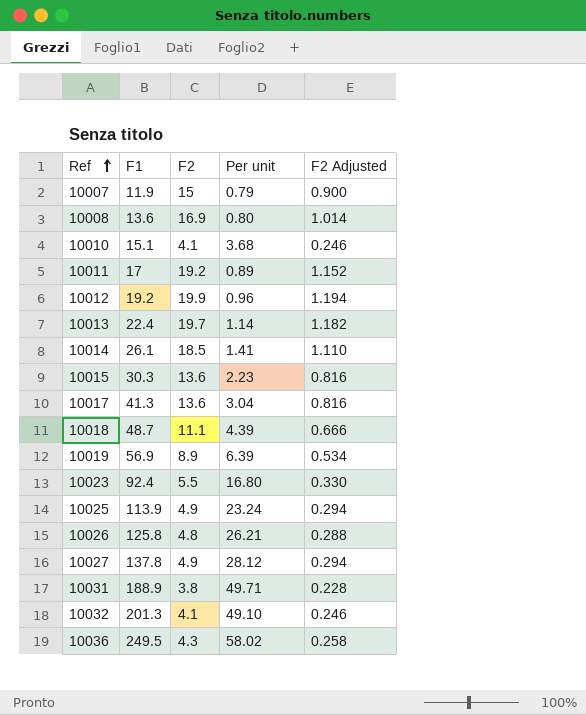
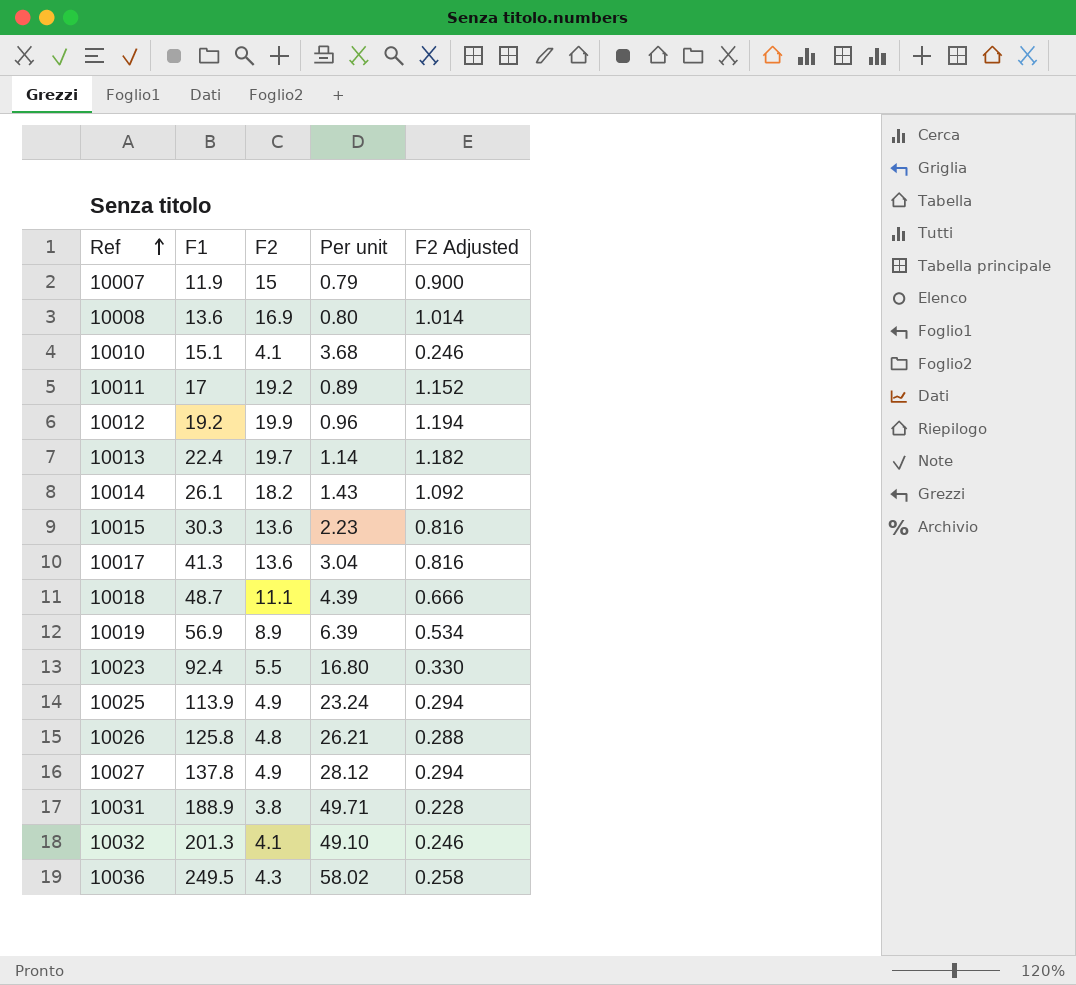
10014 | F2: 18.5 -> 18.2
10014 | Per unit: 1.41 -> 1.43
10014 | F2 Adjusted: 1.110 -> 1.092

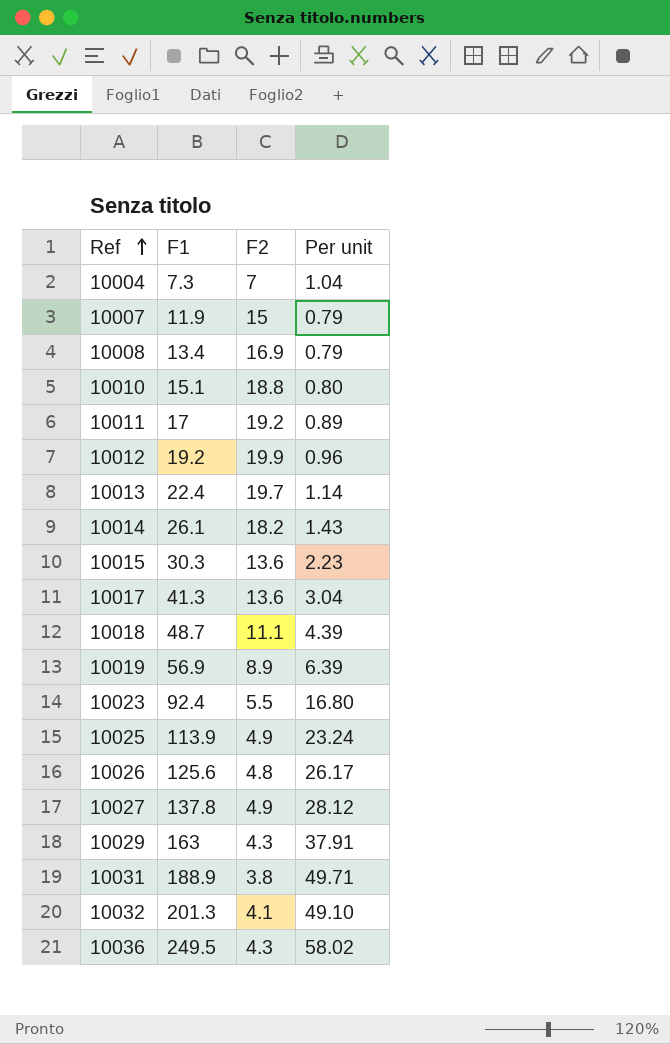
column F2 Adjusted | formula: [F2] * 0.06 -> none
row 10004: none -> 7.3 | 7 | 1.04
10008 | F1: 13.6 -> 13.4
10008 | Per unit: 0.80 -> 0.79
10010 | F2: 4.1 -> 18.8
10010 | Per unit: 3.68 -> 0.80
10026 | F1: 125.8 -> 125.6
10026 | Per unit: 26.21 -> 26.17
row 10029: none -> 163 | 4.3 | 37.91

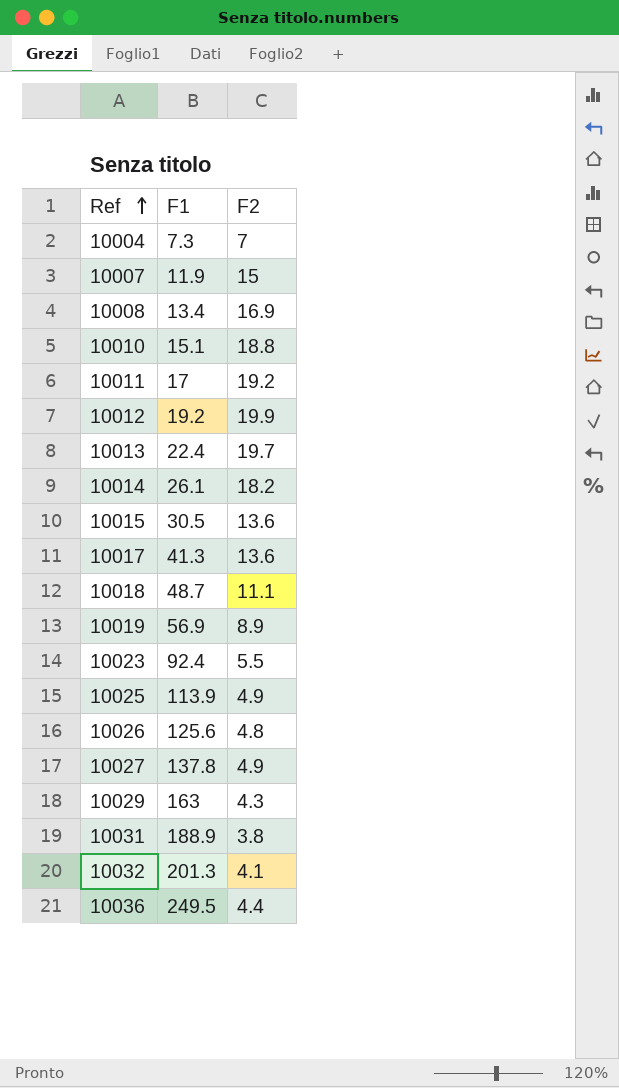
column Per unit | formula: [F1] / [F2] -> none
10015 | F1: 30.3 -> 30.5
10036 | F2: 4.3 -> 4.4

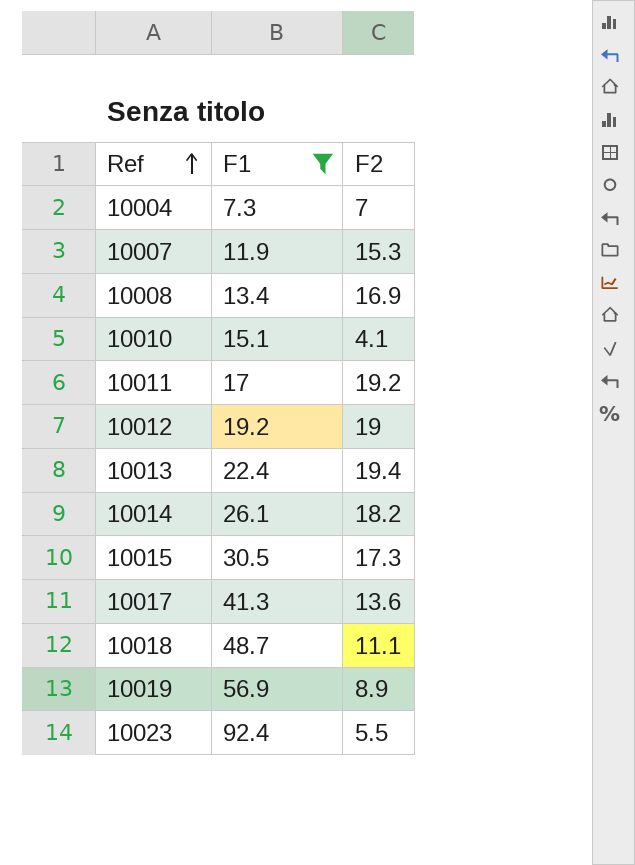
filter: none -> F1 <= 92.4
10007 | F2: 15 -> 15.3
10010 | F2: 18.8 -> 4.1
10012 | F2: 19.9 -> 19
10013 | F2: 19.7 -> 19.4
10015 | F2: 13.6 -> 17.3

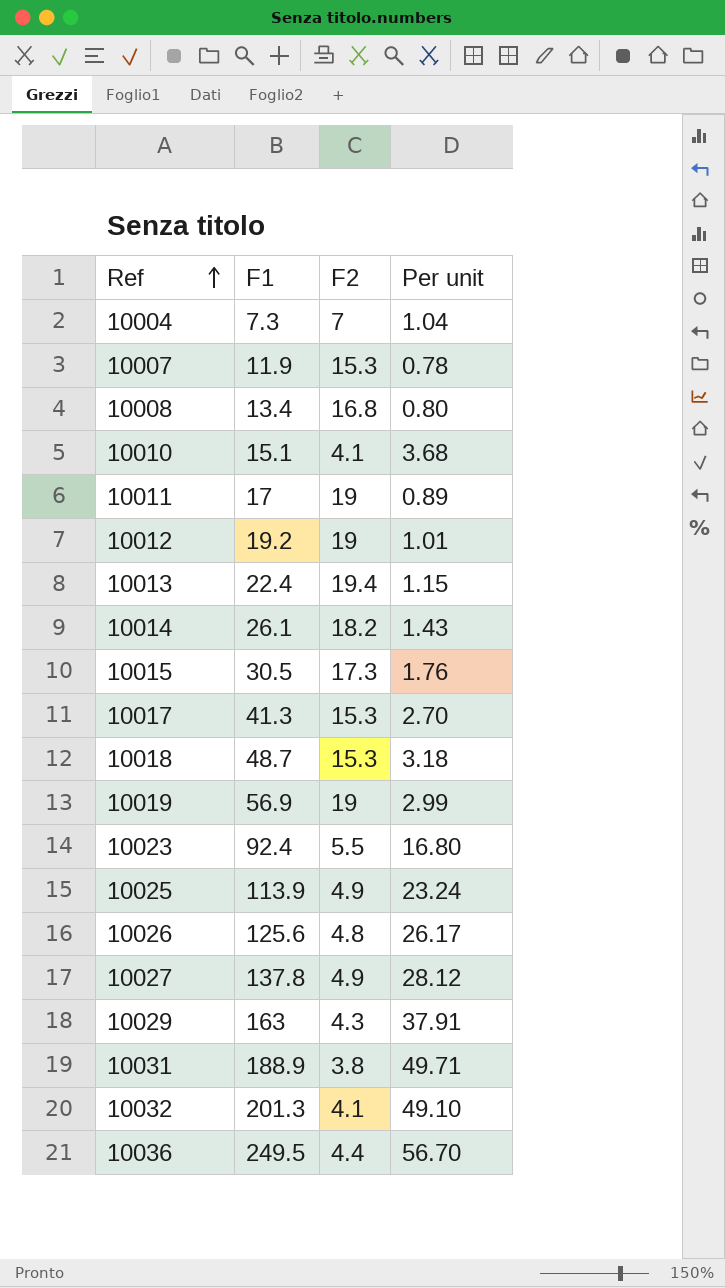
filter: F1 <= 92.4 -> none
column Per unit | formula: none -> [F1] / [F2]
10008 | F2: 16.9 -> 16.8
10011 | F2: 19.2 -> 19
10017 | F2: 13.6 -> 15.3
10018 | F2: 11.1 -> 15.3
10019 | F2: 8.9 -> 19

